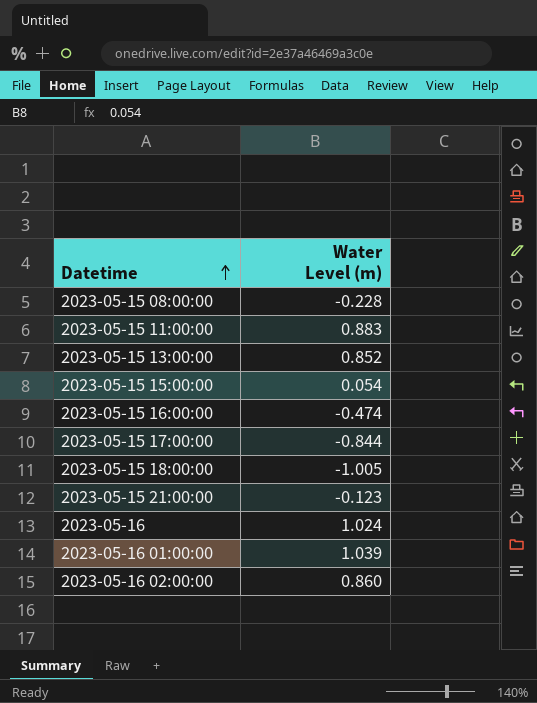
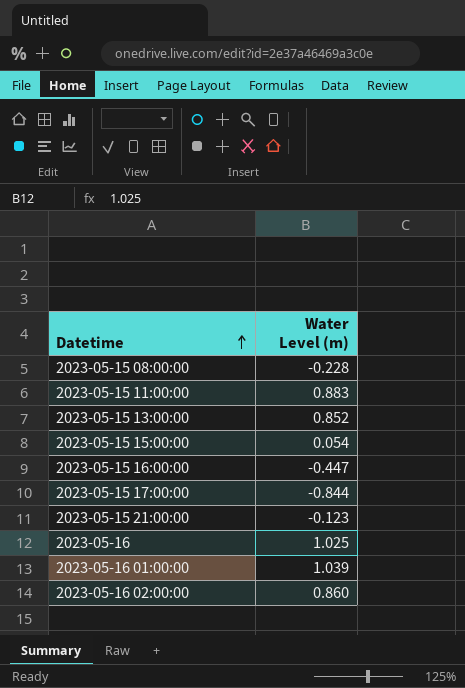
row 2023-05-15 18:00:00: -1.005 -> none
2023-05-15 16:00:00 | Water Level (m): -0.474 -> -0.447
2023-05-16 | Water Level (m): 1.024 -> 1.025

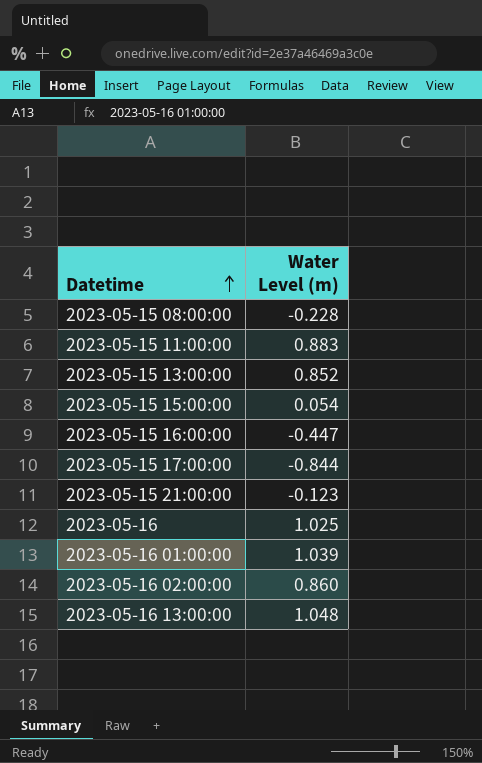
row 2023-05-16 13:00:00: none -> 1.048

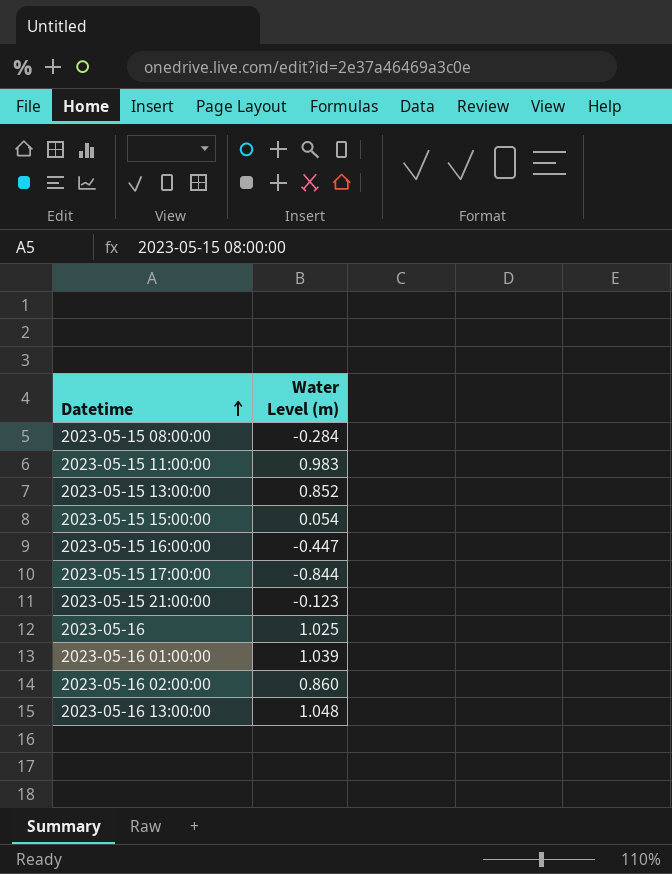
2023-05-15 08:00:00 | Water Level (m): -0.228 -> -0.284
2023-05-15 11:00:00 | Water Level (m): 0.883 -> 0.983

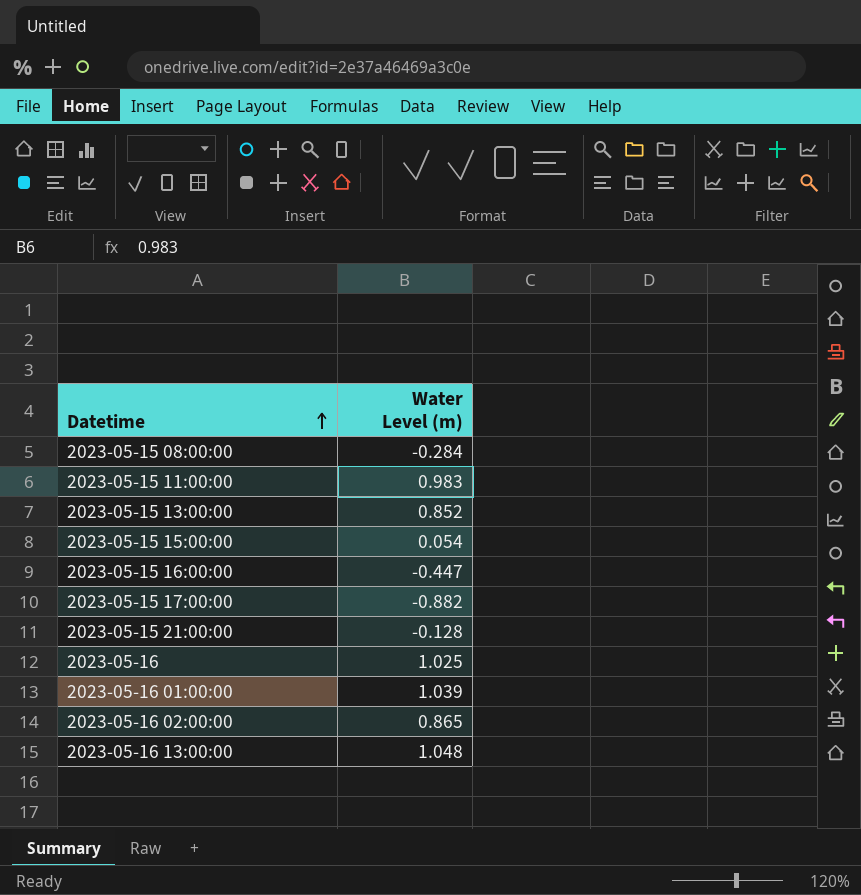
2023-05-15 17:00:00 | Water Level (m): -0.844 -> -0.882
2023-05-15 21:00:00 | Water Level (m): -0.123 -> -0.128
2023-05-16 02:00:00 | Water Level (m): 0.860 -> 0.865

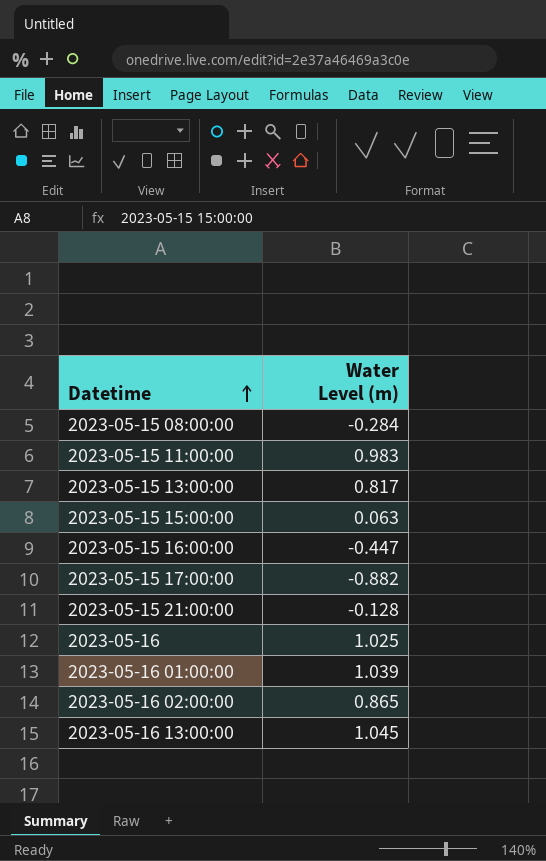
2023-05-15 13:00:00 | Water Level (m): 0.852 -> 0.817
2023-05-15 15:00:00 | Water Level (m): 0.054 -> 0.063
2023-05-16 13:00:00 | Water Level (m): 1.048 -> 1.045

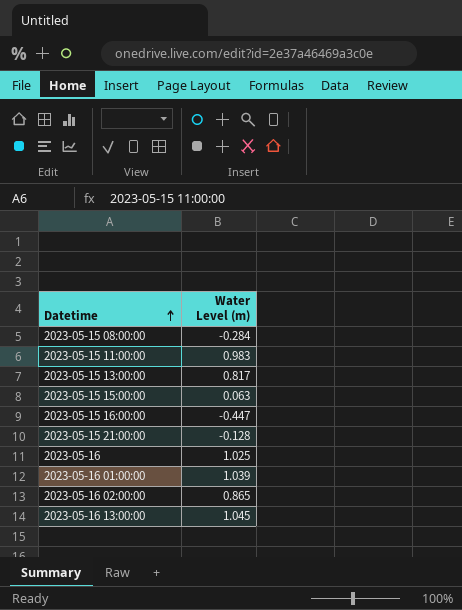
row 2023-05-15 17:00:00: -0.882 -> none

